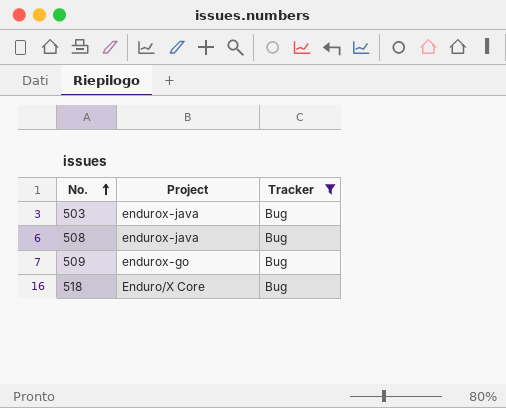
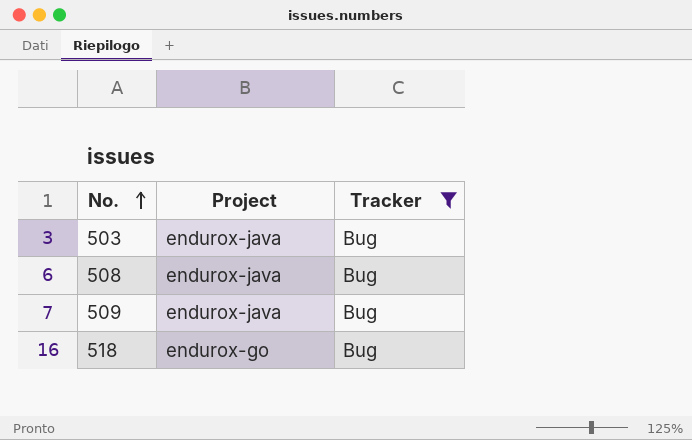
509 | Project: endurox-go -> endurox-java
518 | Project: Enduro/X Core -> endurox-go

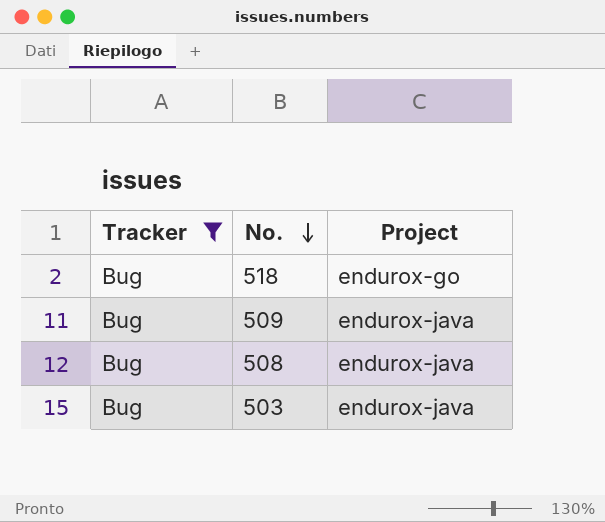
row order: No. ascending -> No. descending
column Tracker | position: 3 -> 1

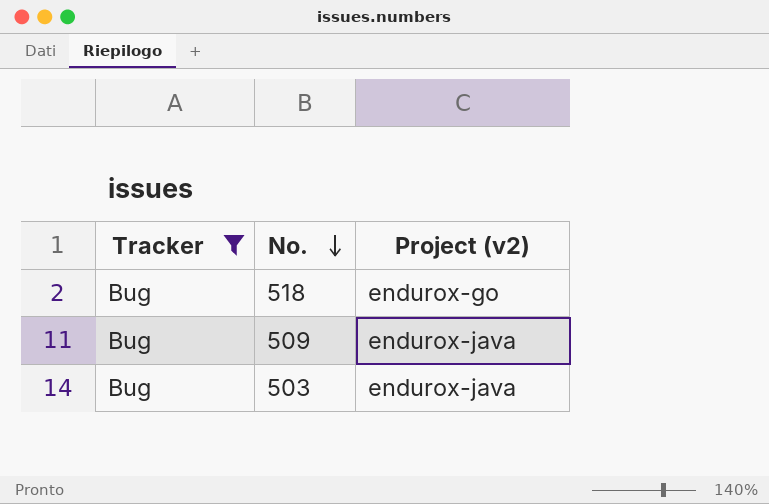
column name: Project -> Project (v2)
row 508: Bug | endurox-java -> none

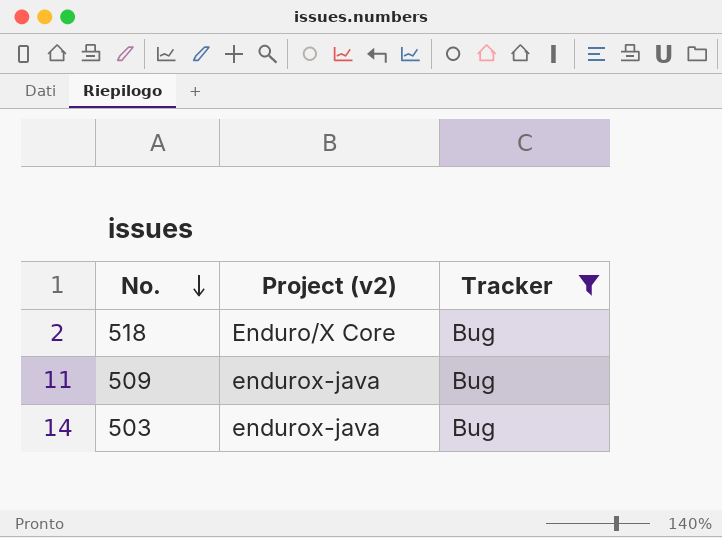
column Tracker | position: 1 -> 3
518 | Project (v2): endurox-go -> Enduro/X Core

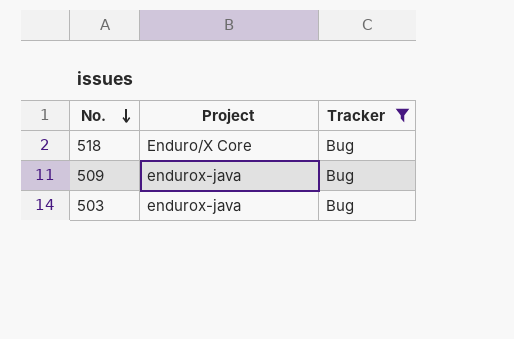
column name: Project (v2) -> Project

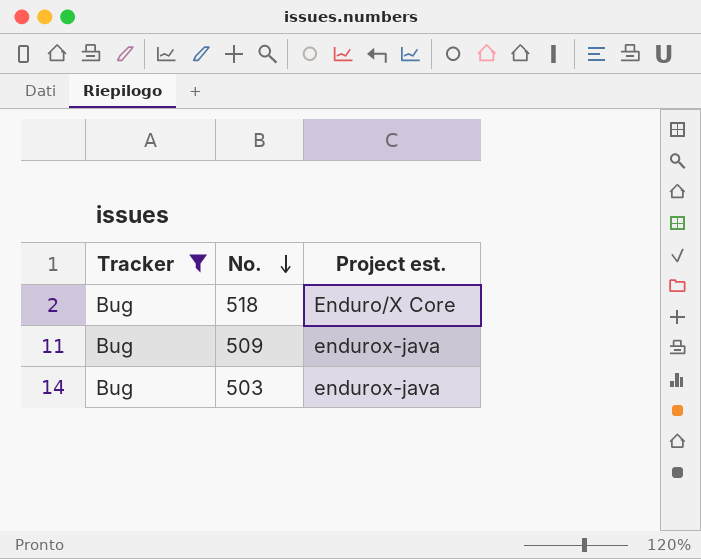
column Tracker | position: 3 -> 1
column name: Project -> Project est.

